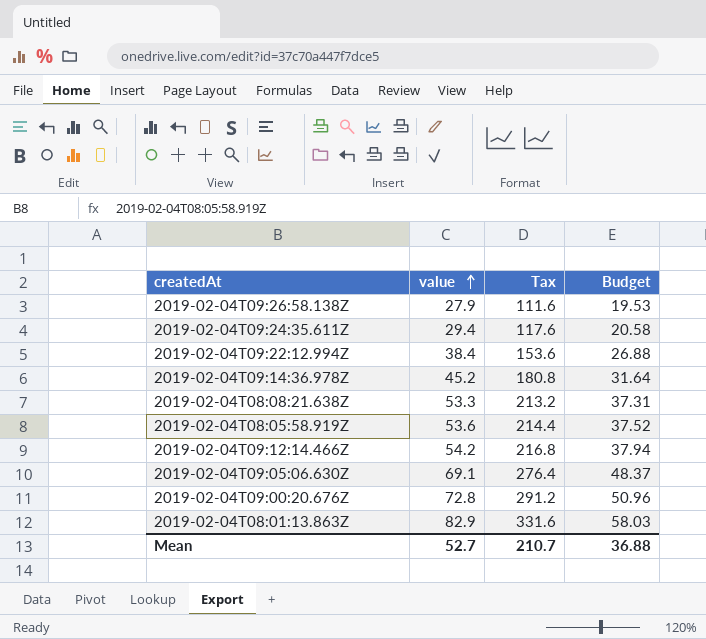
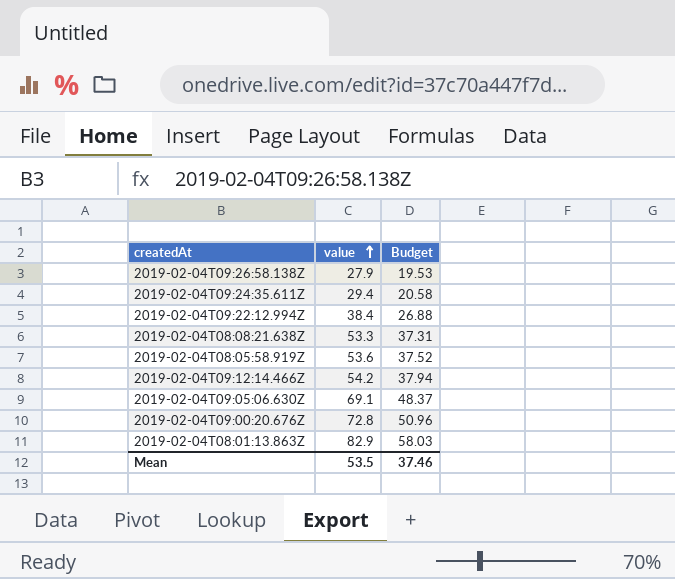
column Tax | formula: [value] * 4 -> none
row 2019-02-04T09:14:36.978Z: 45.2 | 180.8 | 31.64 -> none
Mean | value: 52.7 -> 53.5
Mean | Budget: 36.88 -> 37.46

